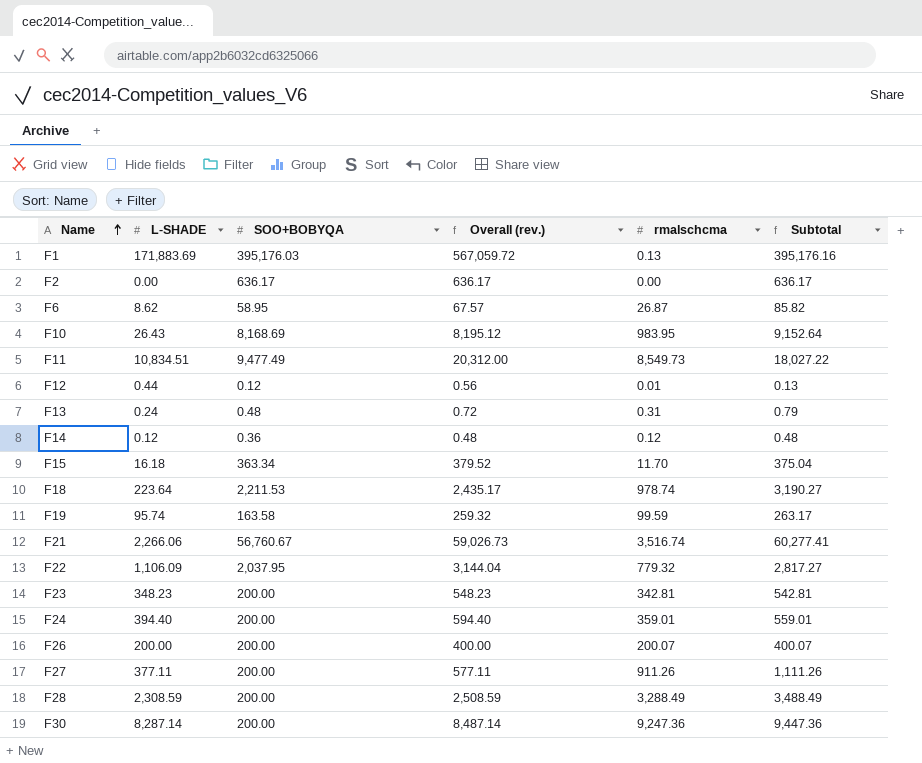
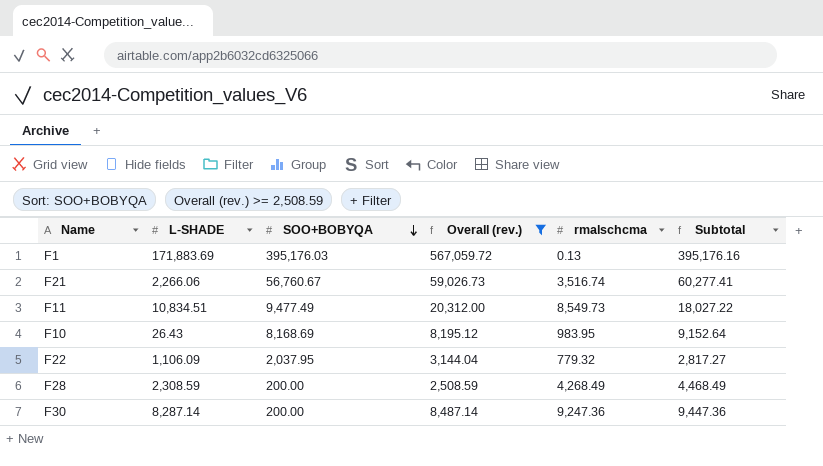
filter: none -> Overall (rev.) >= 2,508.59
row order: Name ascending -> SOO+BOBYQA descending
F28 | rmalschcma: 3,288.49 -> 4,268.49
F28 | Subtotal: 3,488.49 -> 4,468.49

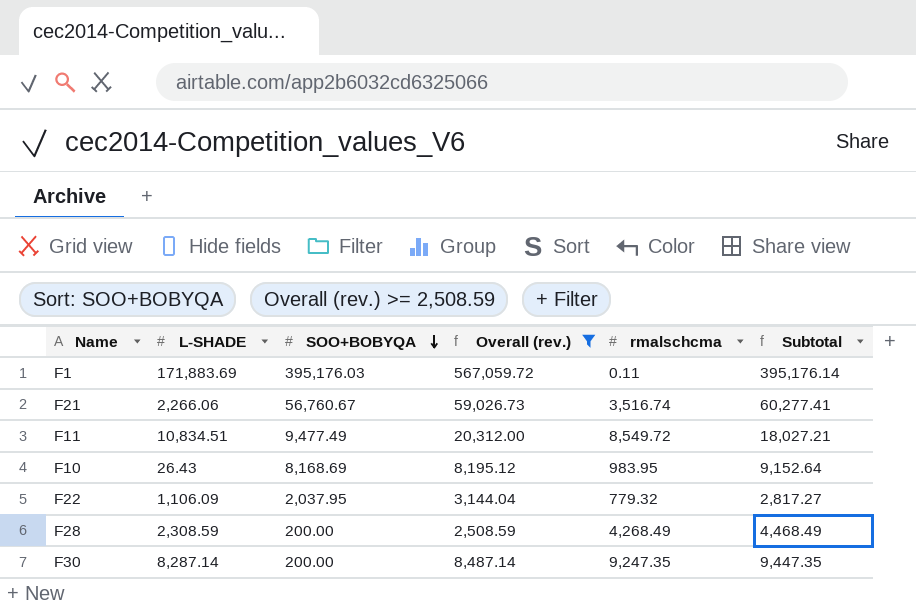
F1 | rmalschcma: 0.13 -> 0.11
F1 | Subtotal: 395,176.16 -> 395,176.14
F11 | rmalschcma: 8,549.73 -> 8,549.72
F11 | Subtotal: 18,027.22 -> 18,027.21
F30 | rmalschcma: 9,247.36 -> 9,247.35
F30 | Subtotal: 9,447.36 -> 9,447.35

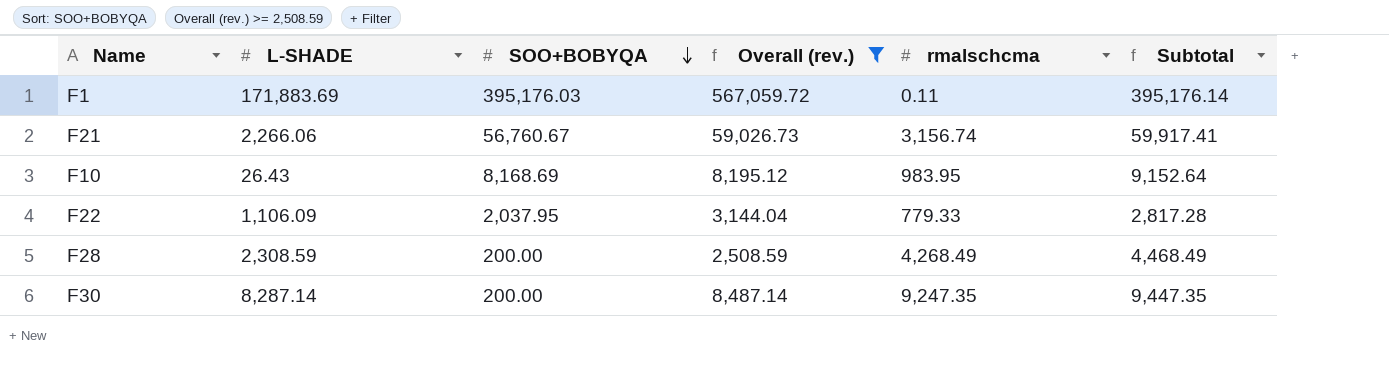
row F11: 10,834.51 | 9,477.49 | 20,312.00 | 8,549.72 | 18,027.21 -> none
F21 | rmalschcma: 3,516.74 -> 3,156.74
F21 | Subtotal: 60,277.41 -> 59,917.41
F22 | rmalschcma: 779.32 -> 779.33
F22 | Subtotal: 2,817.27 -> 2,817.28

